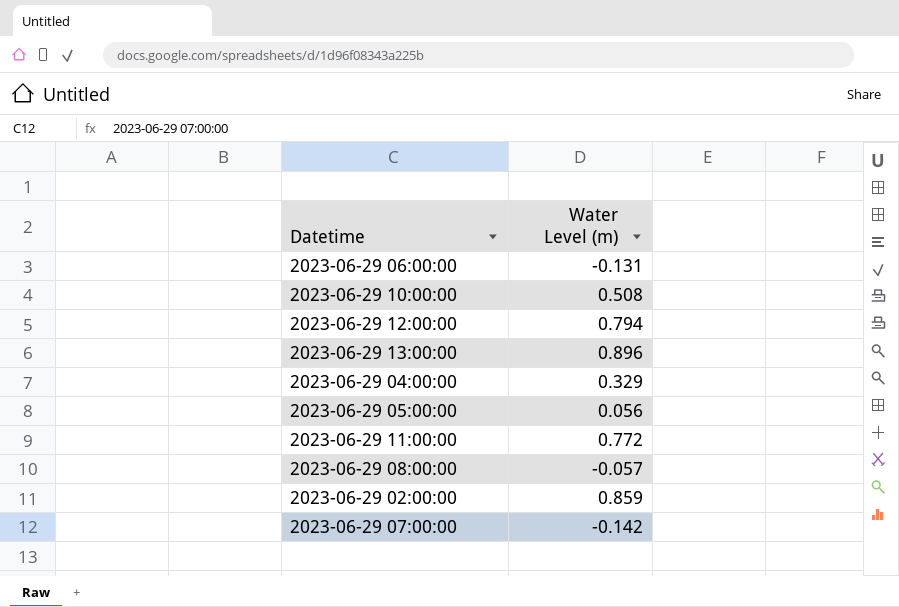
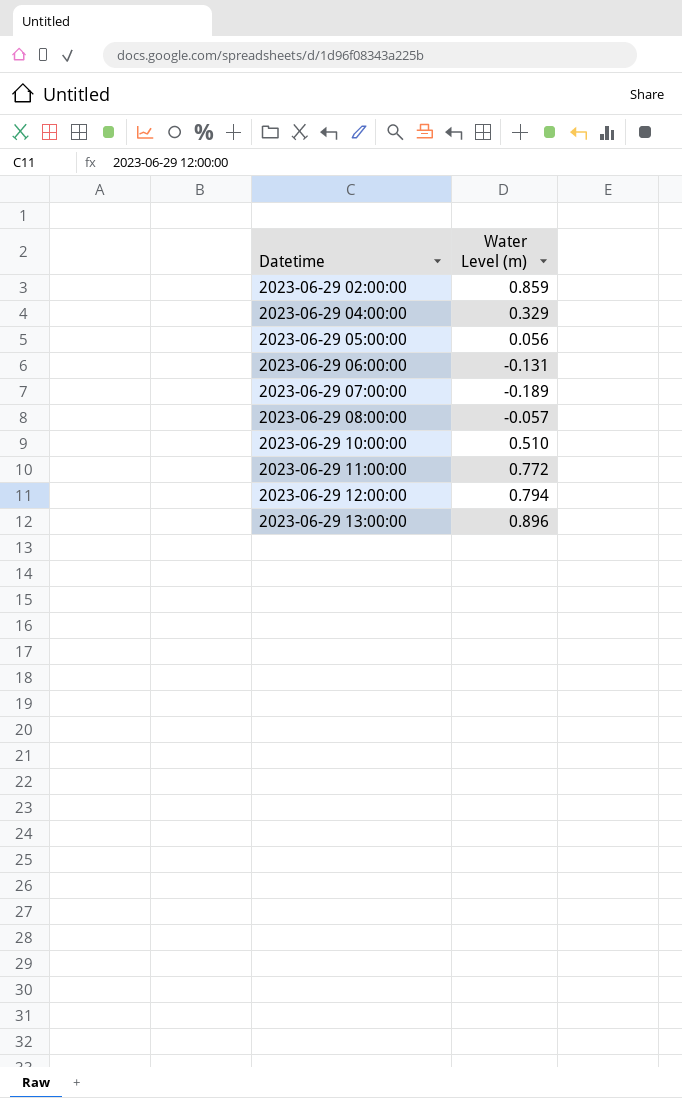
row order: none -> Datetime ascending
2023-06-29 07:00:00 | Water Level (m): -0.142 -> -0.189
2023-06-29 10:00:00 | Water Level (m): 0.508 -> 0.510

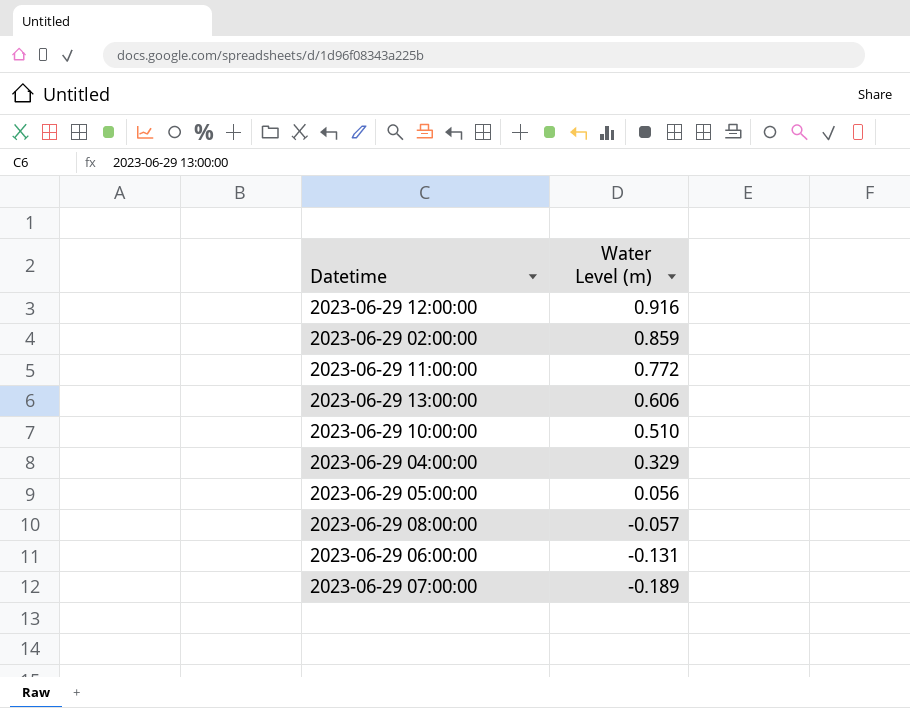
row order: Datetime ascending -> Water Level (m) descending
2023-06-29 12:00:00 | Water Level (m): 0.794 -> 0.916
2023-06-29 13:00:00 | Water Level (m): 0.896 -> 0.606

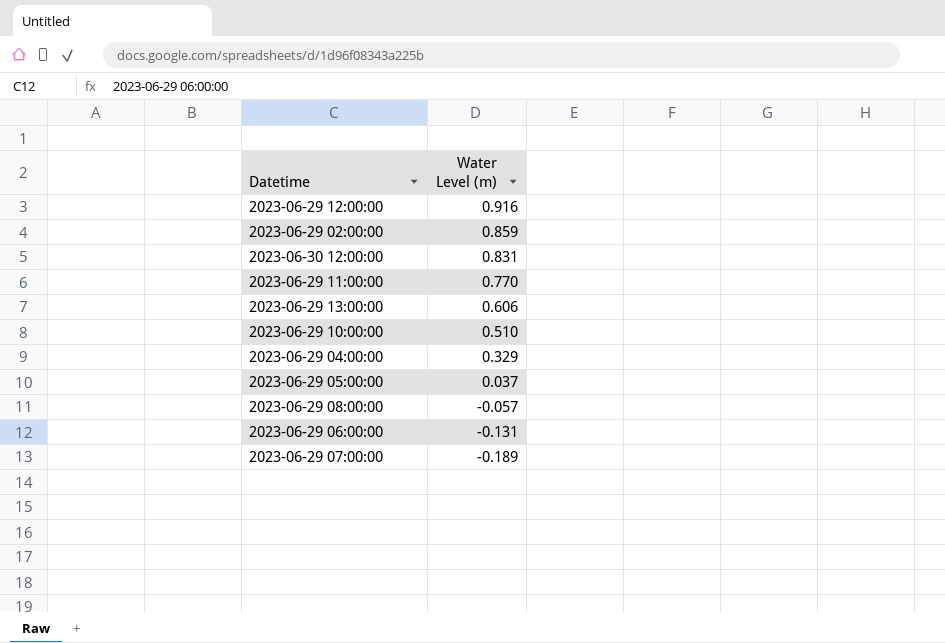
row 2023-06-30 12:00:00: none -> 0.831
2023-06-29 11:00:00 | Water Level (m): 0.772 -> 0.770
2023-06-29 05:00:00 | Water Level (m): 0.056 -> 0.037

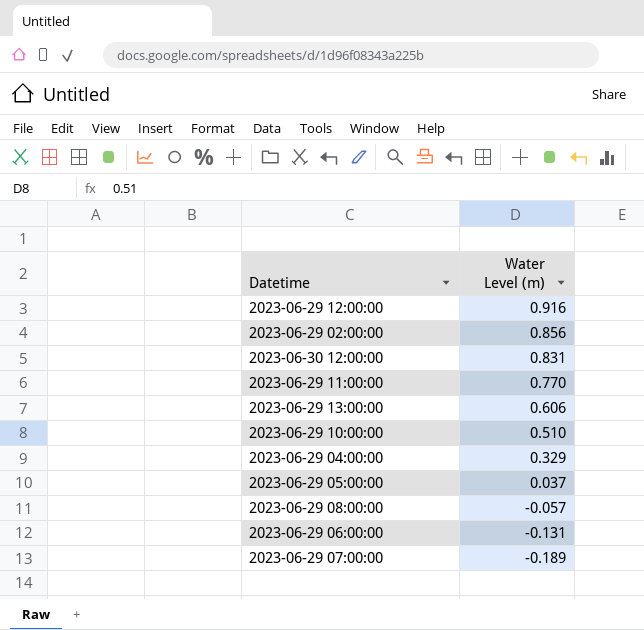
2023-06-29 02:00:00 | Water Level (m): 0.859 -> 0.856

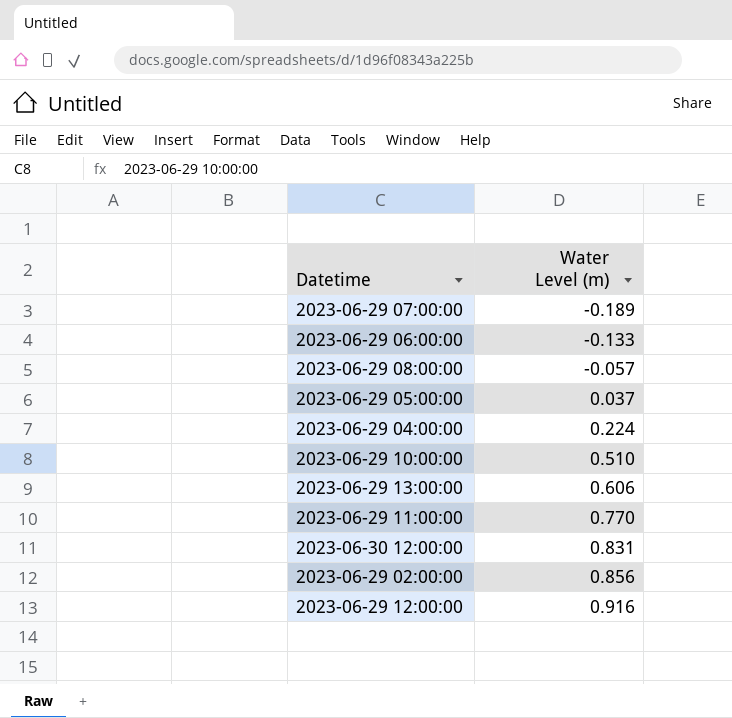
row order: Water Level (m) descending -> Water Level (m) ascending
2023-06-29 06:00:00 | Water Level (m): -0.131 -> -0.133
2023-06-29 04:00:00 | Water Level (m): 0.329 -> 0.224

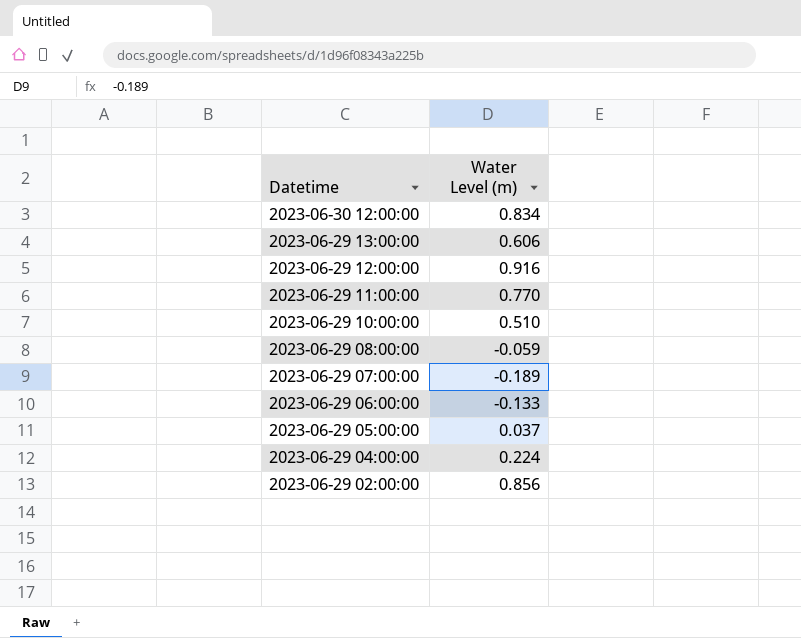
row order: Water Level (m) ascending -> Datetime descending
2023-06-30 12:00:00 | Water Level (m): 0.831 -> 0.834
2023-06-29 08:00:00 | Water Level (m): -0.057 -> -0.059

